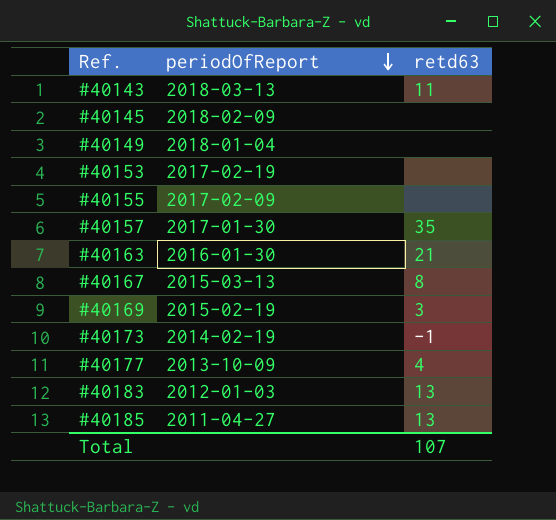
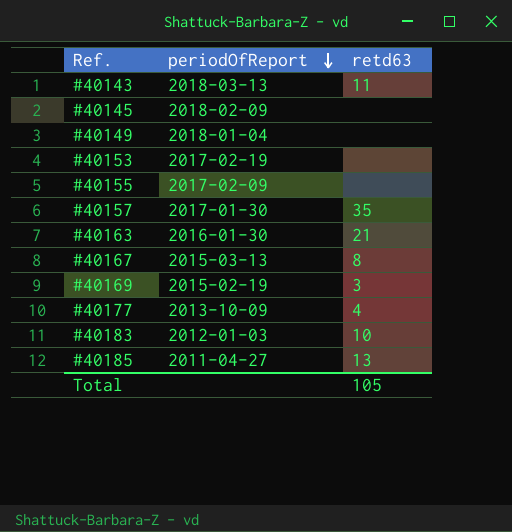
row #40173: 2014-02-19 | -1 -> none
#40183 | retd63: 13 -> 10
Total | retd63: 107 -> 105

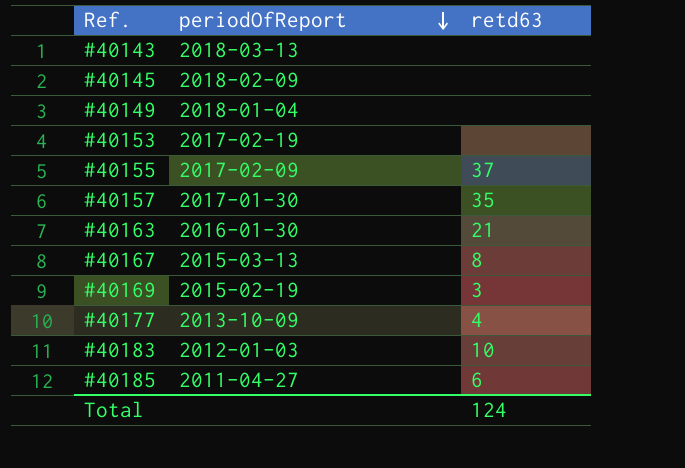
#40143 | retd63: 11 -> none
#40155 | retd63: none -> 37
#40185 | retd63: 13 -> 6
Total | retd63: 105 -> 124

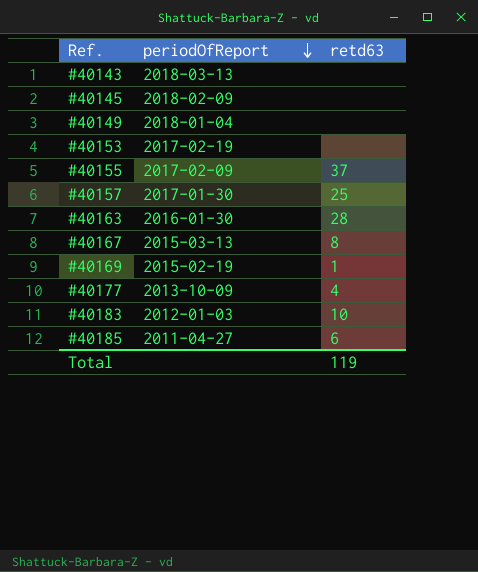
#40157 | retd63: 35 -> 25
#40163 | retd63: 21 -> 28
#40169 | retd63: 3 -> 1
Total | retd63: 124 -> 119

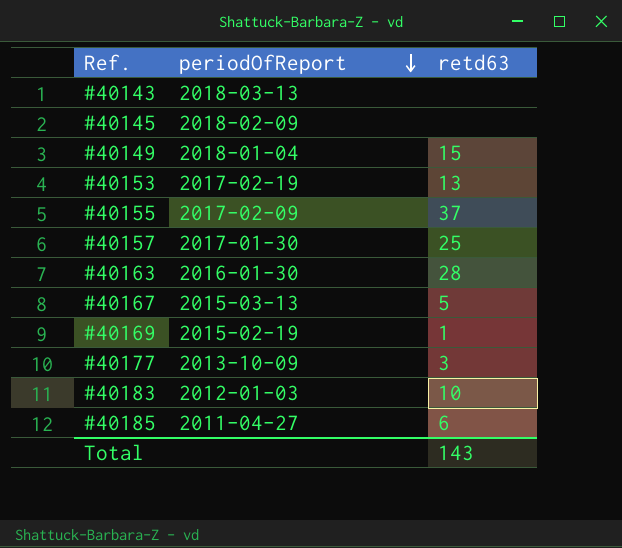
#40149 | retd63: none -> 15
#40153 | retd63: none -> 13
#40167 | retd63: 8 -> 5
#40177 | retd63: 4 -> 3
Total | retd63: 119 -> 143

